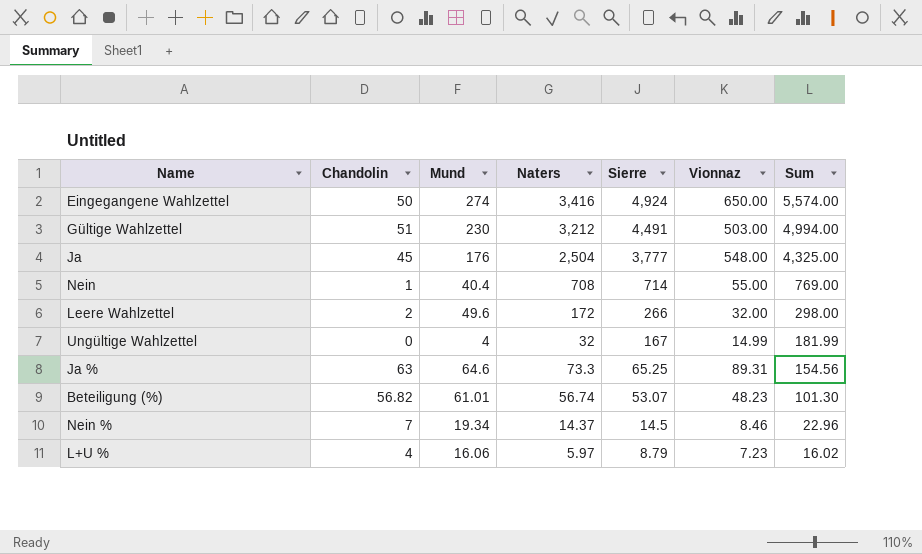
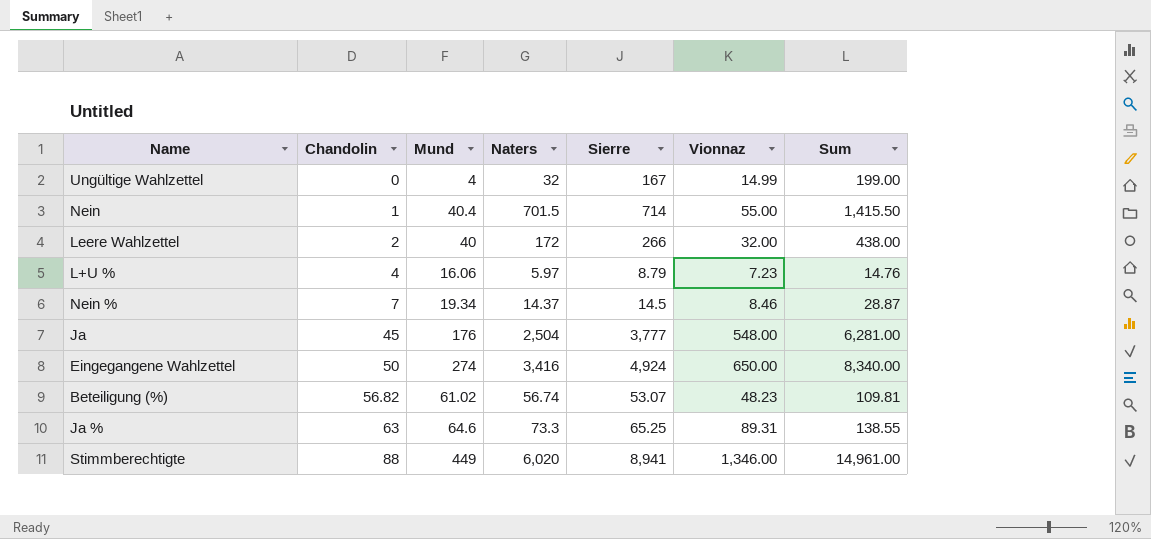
row order: Sierre descending -> Chandolin ascending
column Sum | formula: [Sierre] + [Vionnaz] -> [Naters] + [Sierre]
row Gültige Wahlzettel: 51 | 230 | 3,212 | 4,491 | 503.00 | 4,994.00 -> none
Nein | Naters: 708 -> 701.5
Leere Wahlzettel | Mund: 49.6 -> 40
Beteiligung (%) | Mund: 61.01 -> 61.02
row Stimmberechtigte: none -> 88 | 449 | 6,020 | 8,941 | 1,346.00 | 14,961.00

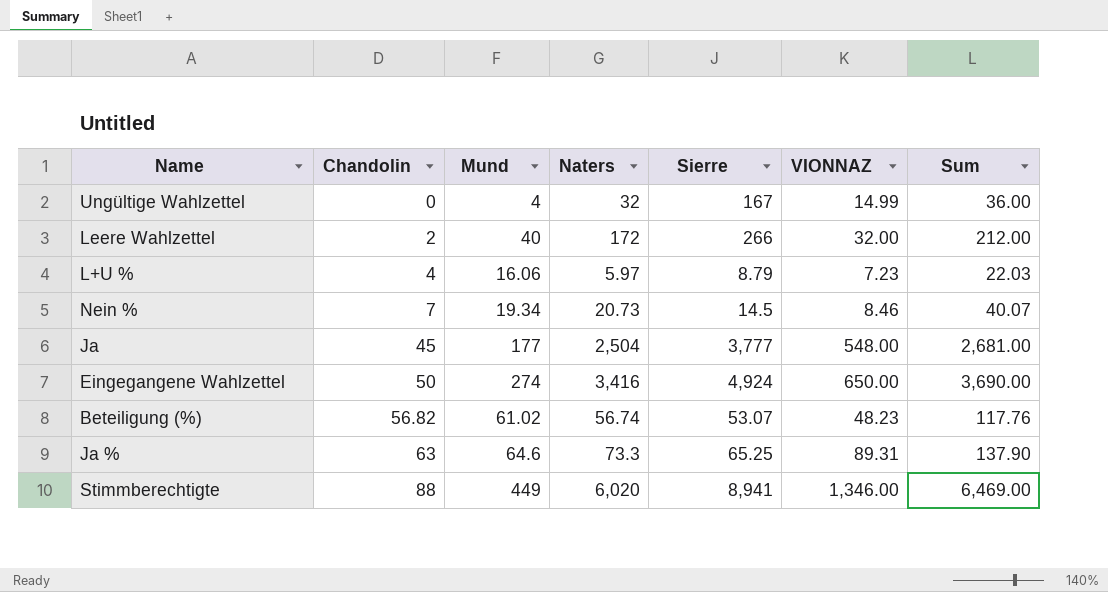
column name: Vionnaz -> VIONNAZ
column Sum | formula: [Naters] + [Sierre] -> [Mund] + [Naters]
row Nein: 1 | 40.4 | 701.5 | 714 | 55.00 | 1,415.50 -> none
Nein % | Naters: 14.37 -> 20.73
Ja | Mund: 176 -> 177

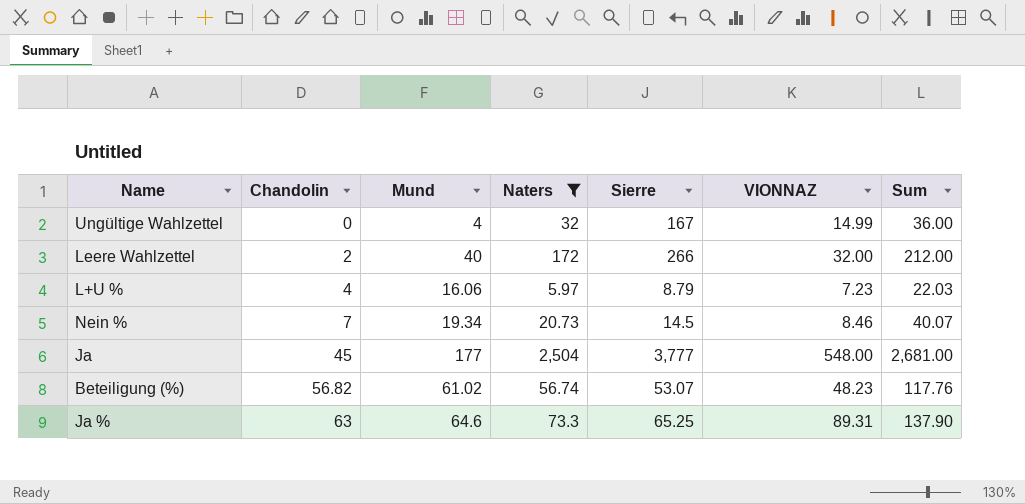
filter: none -> Naters <= 2,504

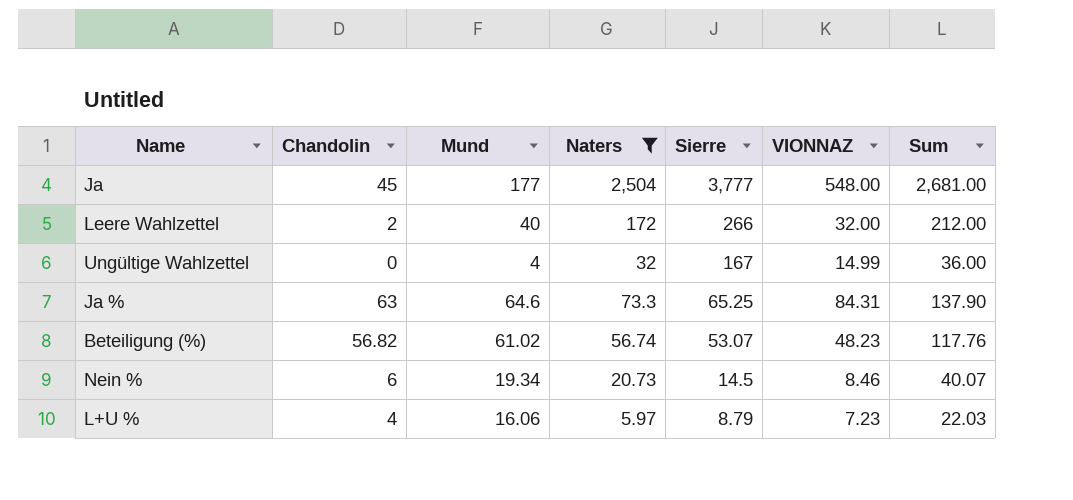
row order: Chandolin ascending -> Sierre descending
Ja % | VIONNAZ: 89.31 -> 84.31
Nein % | Chandolin: 7 -> 6

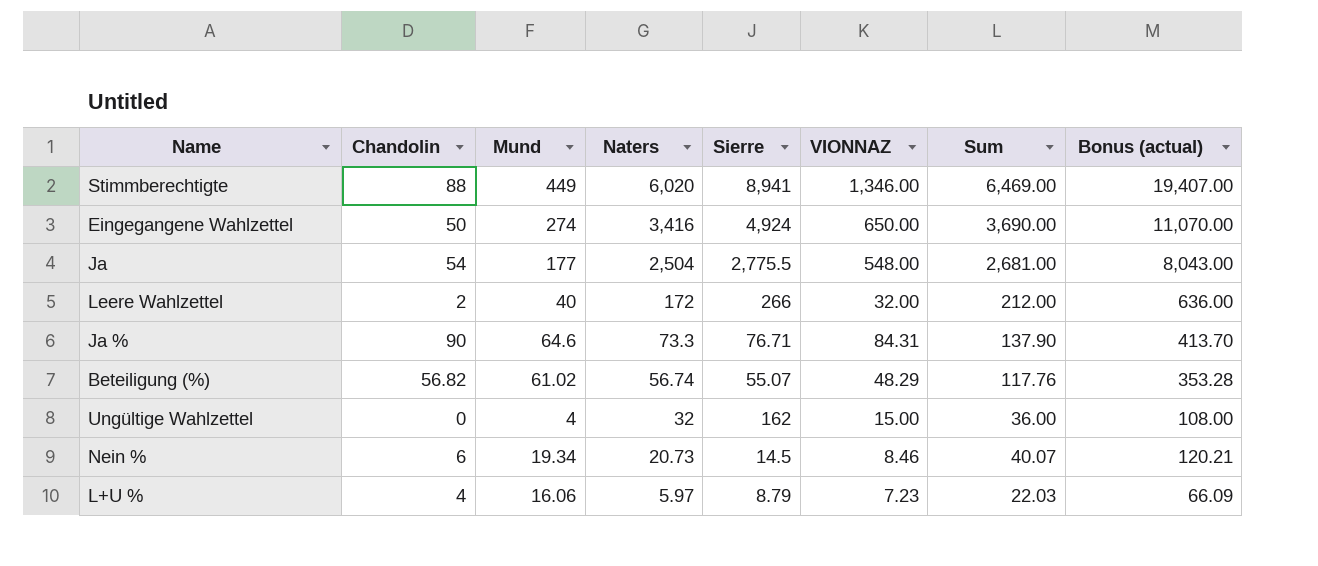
filter: Naters <= 2,504 -> none
row order: Sierre descending -> Naters descending
column Bonus (actual) | formula: none -> [Sum] * 3
Ja | Chandolin: 45 -> 54
Ja | Sierre: 3,777 -> 2,775.5
Ja % | Chandolin: 63 -> 90
Ja % | Sierre: 65.25 -> 76.71
Beteiligung (%) | Sierre: 53.07 -> 55.07
Beteiligung (%) | VIONNAZ: 48.23 -> 48.29
Ungültige Wahlzettel | Sierre: 167 -> 162
Ungültige Wahlzettel | VIONNAZ: 14.99 -> 15.00

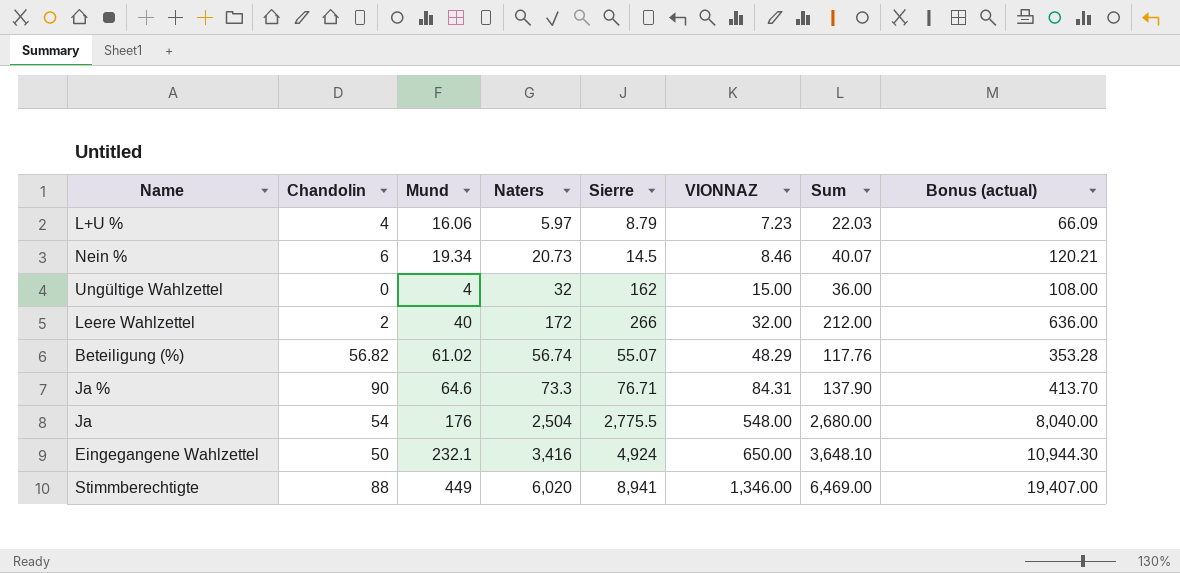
row order: Naters descending -> VIONNAZ ascending
Ja | Mund: 177 -> 176
Ja | Sum: 2,681.00 -> 2,680.00
Ja | Bonus (actual): 8,043.00 -> 8,040.00
Eingegangene Wahlzettel | Mund: 274 -> 232.1
Eingegangene Wahlzettel | Sum: 3,690.00 -> 3,648.10
Eingegangene Wahlzettel | Bonus (actual): 11,070.00 -> 10,944.30

